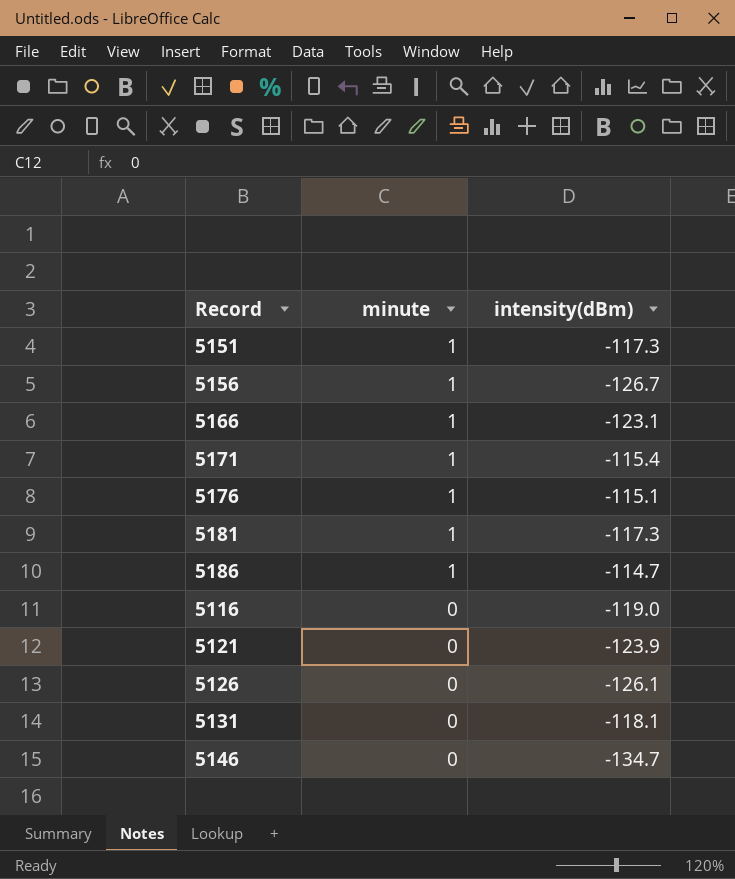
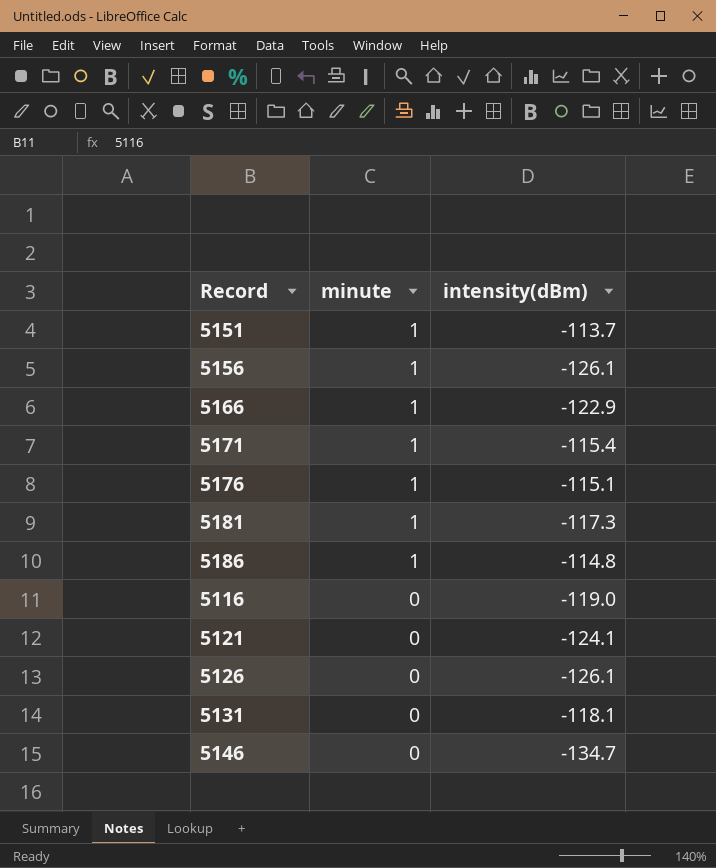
5151 | intensity(dBm): -117.3 -> -113.7
5156 | intensity(dBm): -126.7 -> -126.1
5166 | intensity(dBm): -123.1 -> -122.9
5186 | intensity(dBm): -114.7 -> -114.8
5121 | intensity(dBm): -123.9 -> -124.1

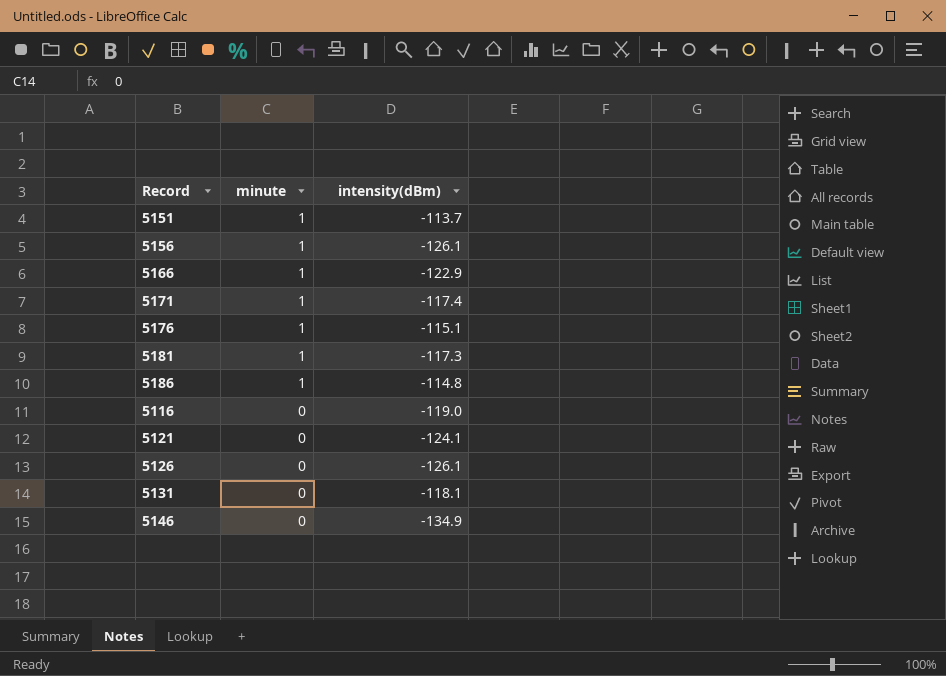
5171 | intensity(dBm): -115.4 -> -117.4
5146 | intensity(dBm): -134.7 -> -134.9

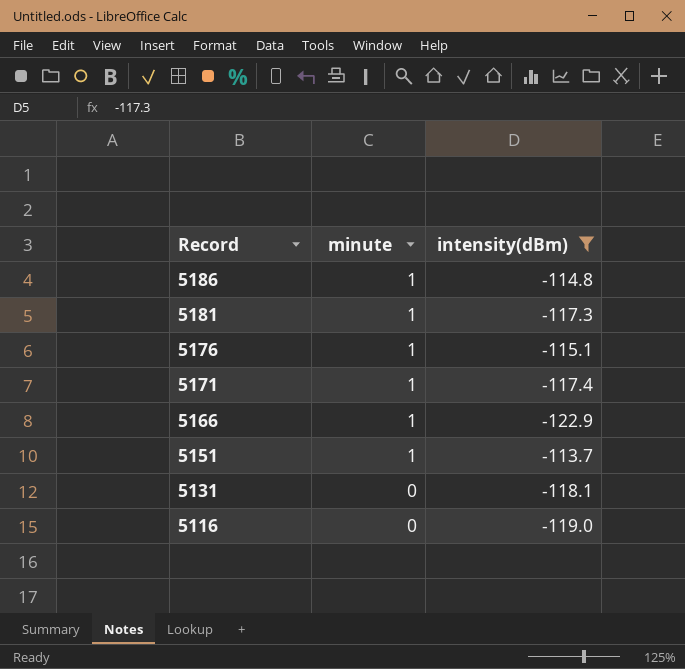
filter: none -> intensity(dBm) >= -122.9
row order: minute descending -> Record descending

